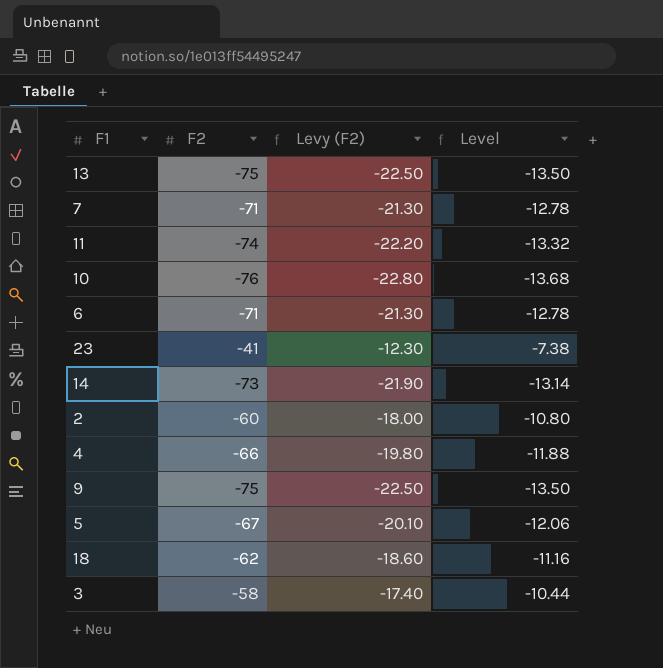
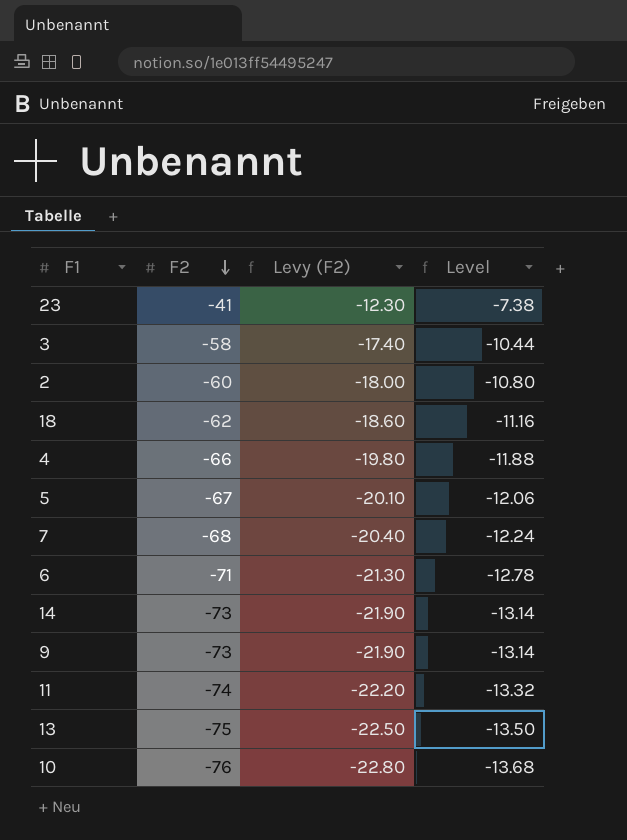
row order: none -> F2 descending
7 | F2: -71 -> -68
7 | Levy (F2): -21.30 -> -20.40
7 | Level: -12.78 -> -12.24
9 | F2: -75 -> -73
9 | Levy (F2): -22.50 -> -21.90
9 | Level: -13.50 -> -13.14

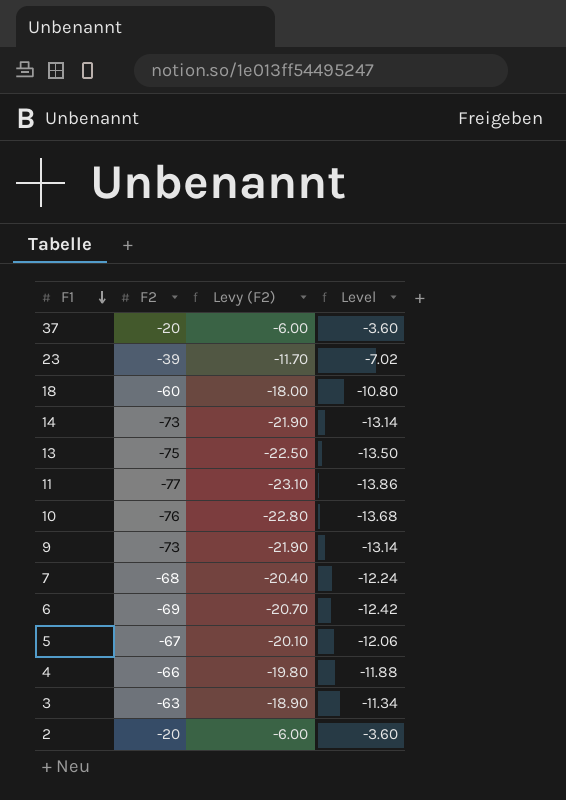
row order: F2 descending -> F1 descending
row 37: none -> -20 | -6.00 | -3.60
23 | F2: -41 -> -39
23 | Levy (F2): -12.30 -> -11.70
23 | Level: -7.38 -> -7.02
18 | F2: -62 -> -60
18 | Levy (F2): -18.60 -> -18.00
18 | Level: -11.16 -> -10.80
11 | F2: -74 -> -77
11 | Levy (F2): -22.20 -> -23.10
11 | Level: -13.32 -> -13.86
6 | F2: -71 -> -69
6 | Levy (F2): -21.30 -> -20.70
6 | Level: -12.78 -> -12.42
3 | F2: -58 -> -63
3 | Levy (F2): -17.40 -> -18.90
3 | Level: -10.44 -> -11.34
2 | F2: -60 -> -20
2 | Levy (F2): -18.00 -> -6.00
2 | Level: -10.80 -> -3.60

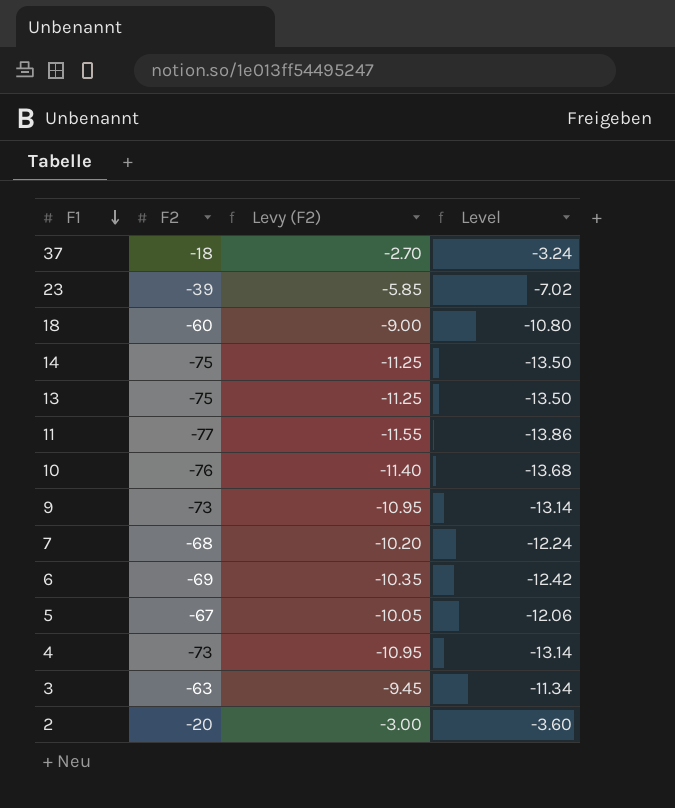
column Levy (F2) | formula: [F2] * 0.3 -> [F2] * 0.15
37 | F2: -20 -> -18
37 | Level: -3.60 -> -3.24
14 | F2: -73 -> -75
14 | Level: -13.14 -> -13.50
4 | F2: -66 -> -73
4 | Level: -11.88 -> -13.14

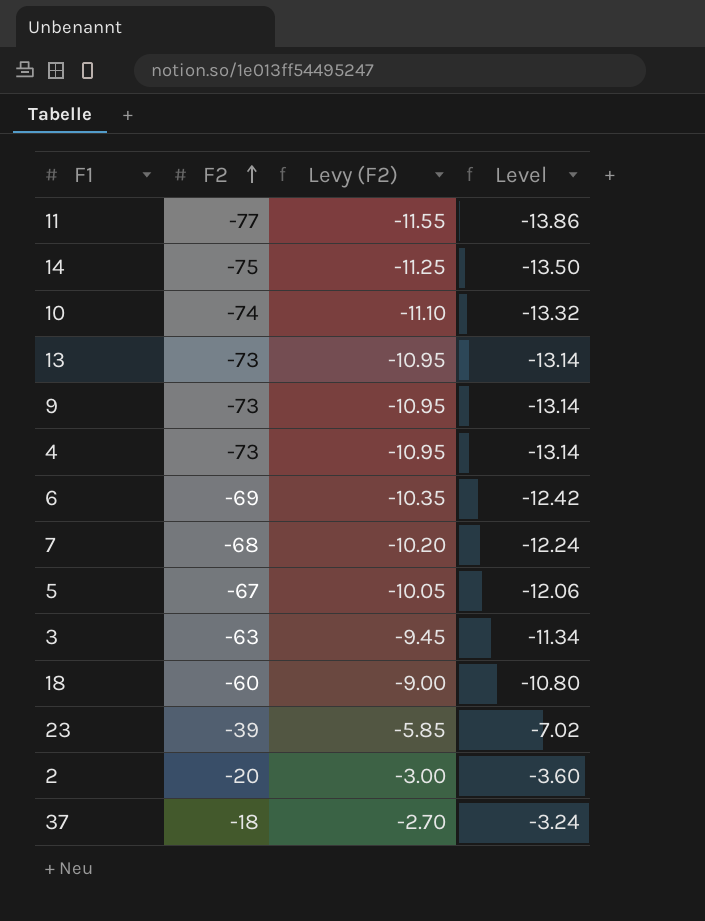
row order: F1 descending -> F2 ascending
10 | F2: -76 -> -74
10 | Levy (F2): -11.40 -> -11.10
10 | Level: -13.68 -> -13.32
13 | F2: -75 -> -73
13 | Levy (F2): -11.25 -> -10.95
13 | Level: -13.50 -> -13.14

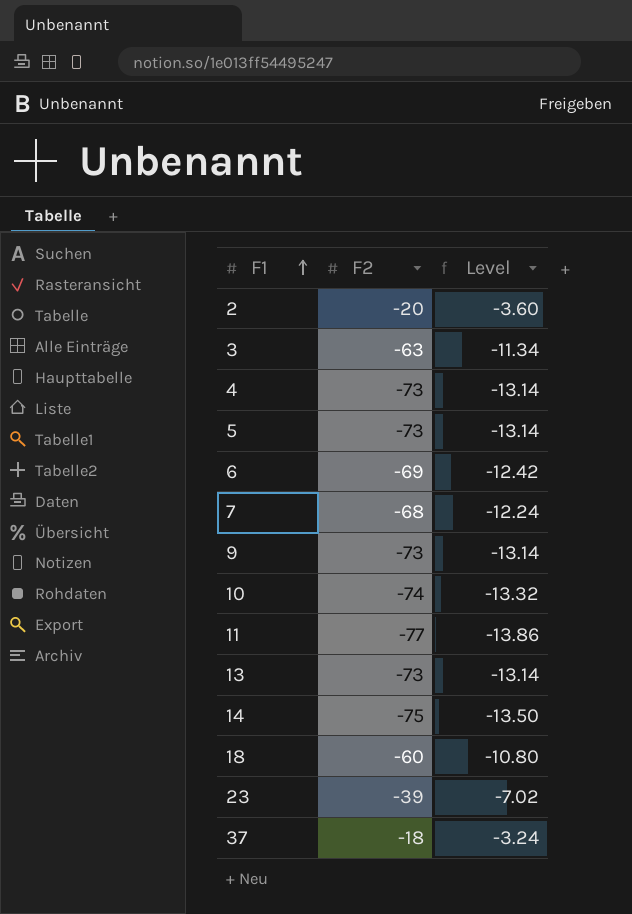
row order: F2 ascending -> F1 ascending
column Levy (F2) | formula: [F2] * 0.15 -> none
5 | F2: -67 -> -73
5 | Level: -12.06 -> -13.14

